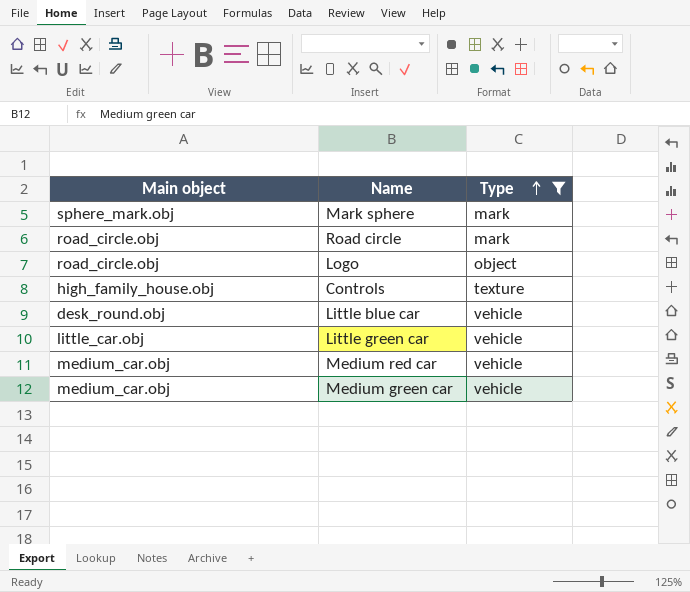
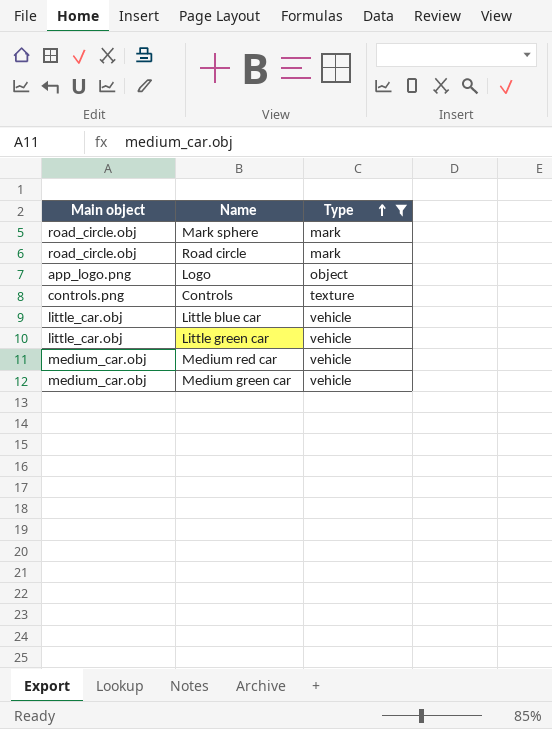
Mark sphere | Main object: sphere_mark.obj -> road_circle.obj
Logo | Main object: road_circle.obj -> app_logo.png
Controls | Main object: high_family_house.obj -> controls.png
Little blue car | Main object: desk_round.obj -> little_car.obj

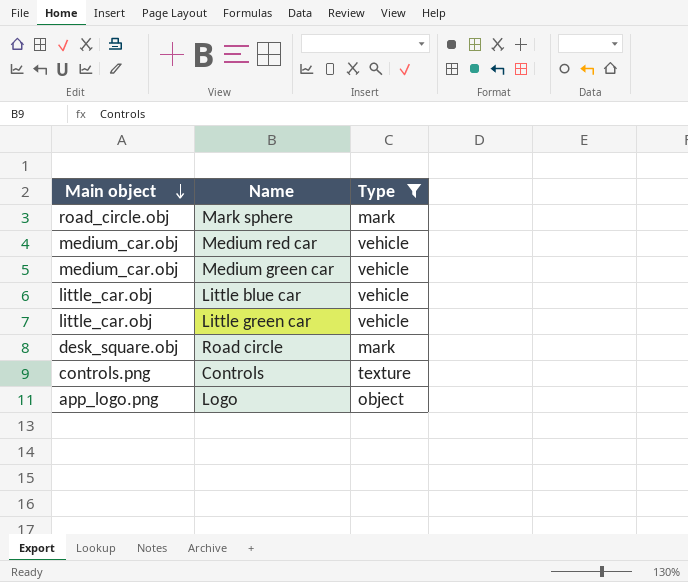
row order: Type ascending -> Main object descending
Road circle | Main object: road_circle.obj -> desk_square.obj

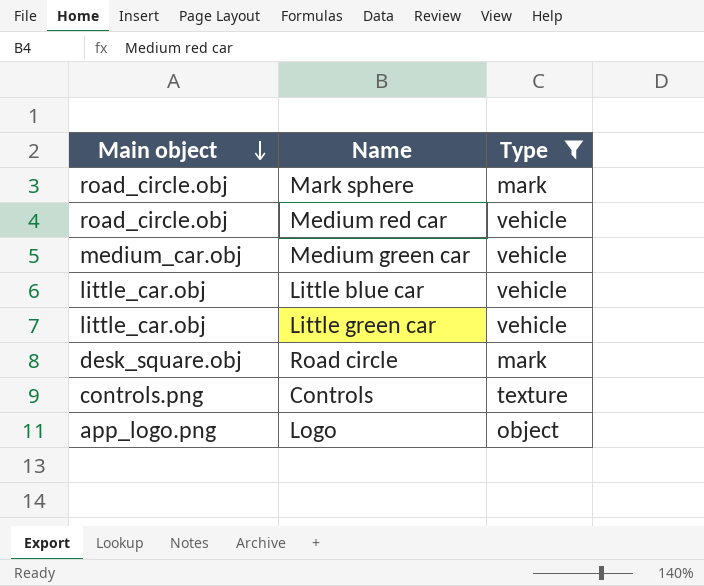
Medium red car | Main object: medium_car.obj -> road_circle.obj

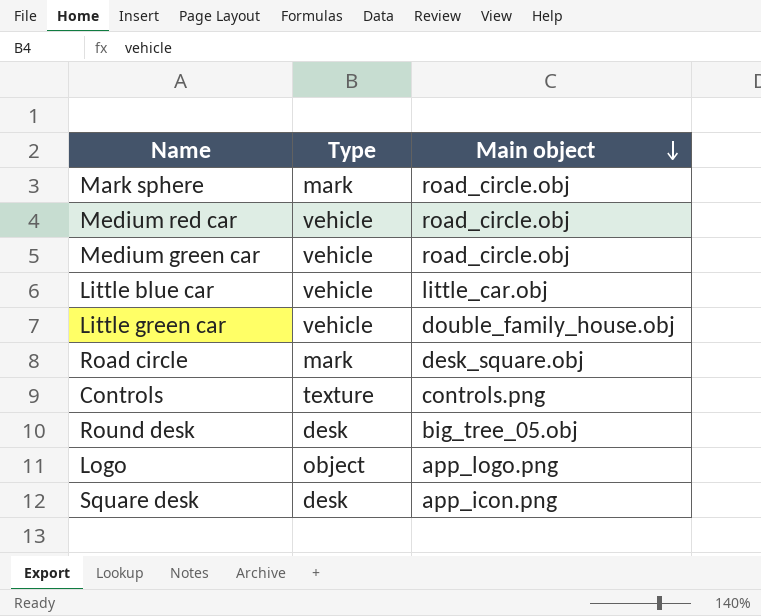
filter: Type != desk -> none
column Main object | position: 1 -> 3
Medium green car | Main object: medium_car.obj -> road_circle.obj
Little green car | Main object: little_car.obj -> double_family_house.obj

